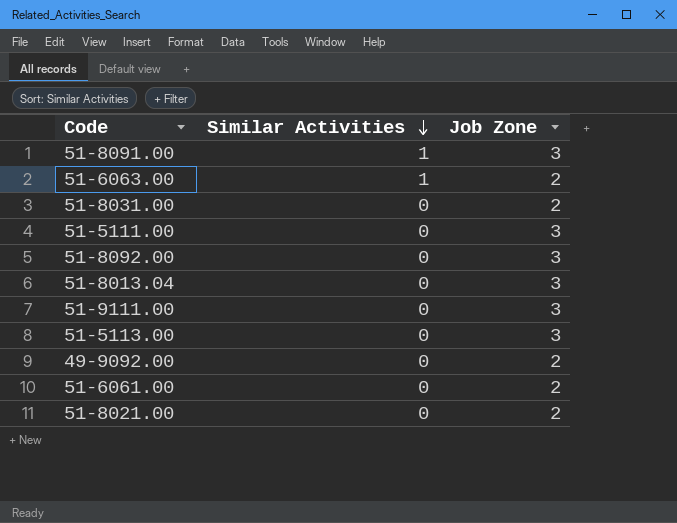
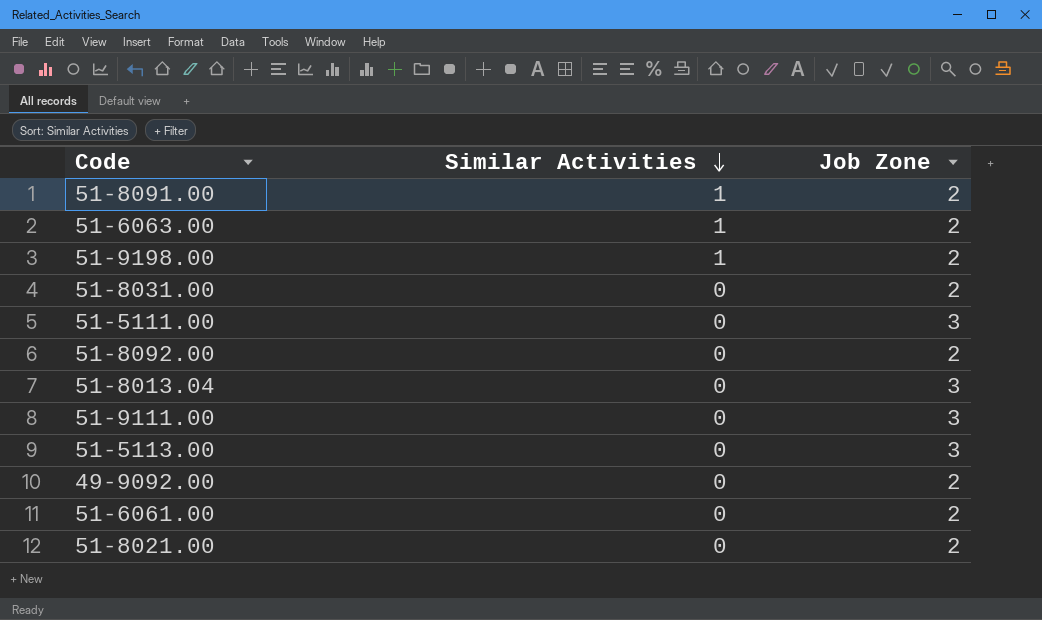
51-8091.00 | Job Zone: 3 -> 2
row 51-9198.00: none -> 1 | 2
51-8092.00 | Job Zone: 3 -> 2

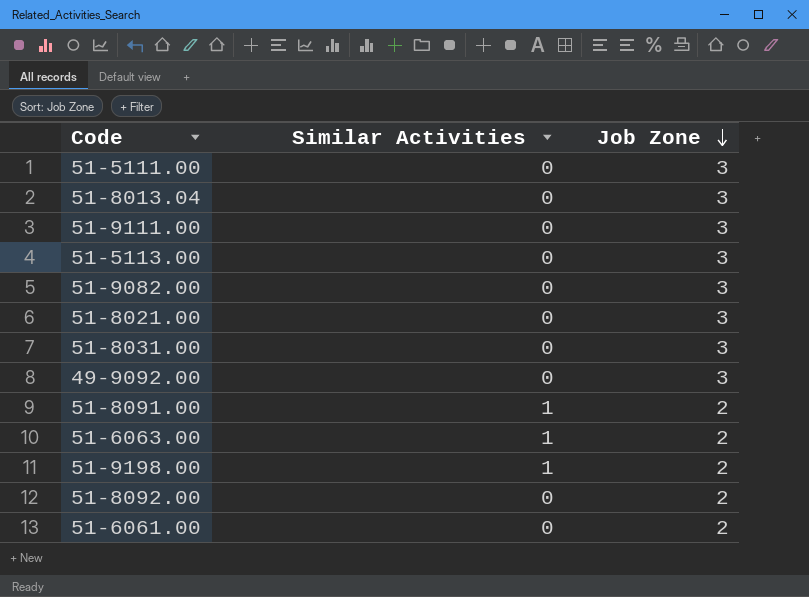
row order: Similar Activities descending -> Job Zone descending
row 51-9082.00: none -> 0 | 3
51-8021.00 | Job Zone: 2 -> 3
51-8031.00 | Job Zone: 2 -> 3
49-9092.00 | Job Zone: 2 -> 3

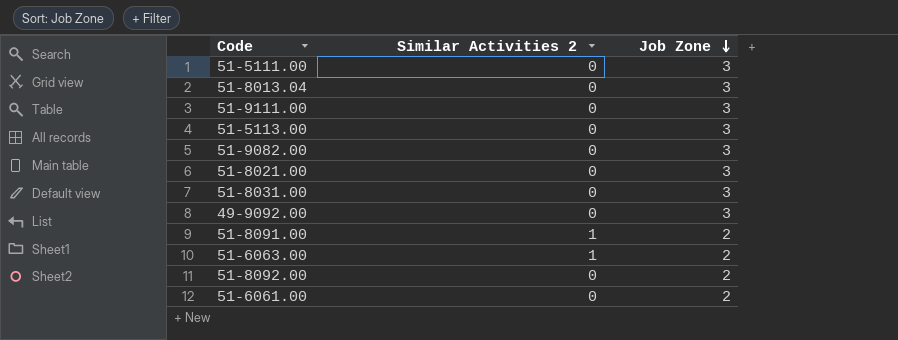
column name: Similar Activities -> Similar Activities 2
row 51-9198.00: 1 | 2 -> none

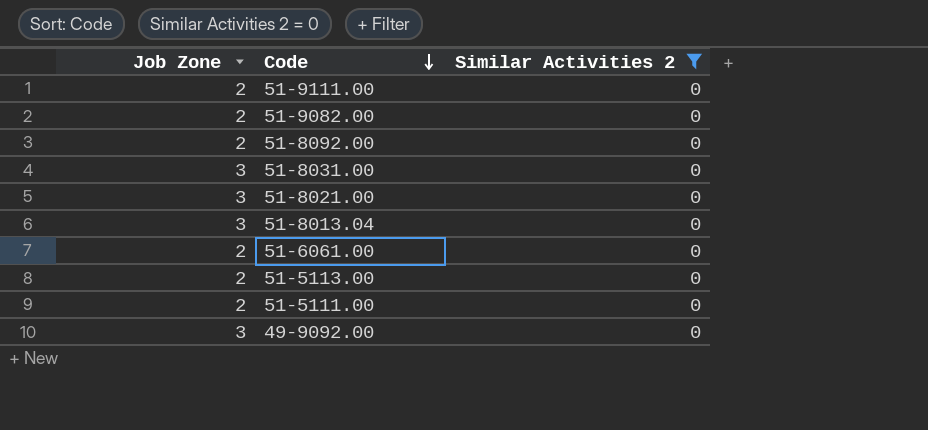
filter: none -> Similar Activities 2 = 0
row order: Job Zone descending -> Code descending
column Job Zone | position: 3 -> 1
51-9111.00 | Job Zone: 3 -> 2
51-9082.00 | Job Zone: 3 -> 2
51-5113.00 | Job Zone: 3 -> 2
51-5111.00 | Job Zone: 3 -> 2

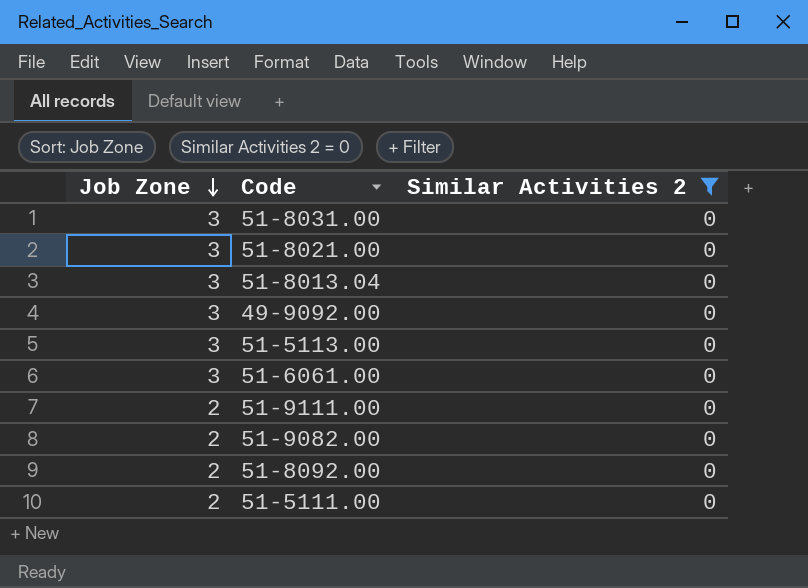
row order: Code descending -> Job Zone descending
51-5113.00 | Job Zone: 2 -> 3
51-6061.00 | Job Zone: 2 -> 3

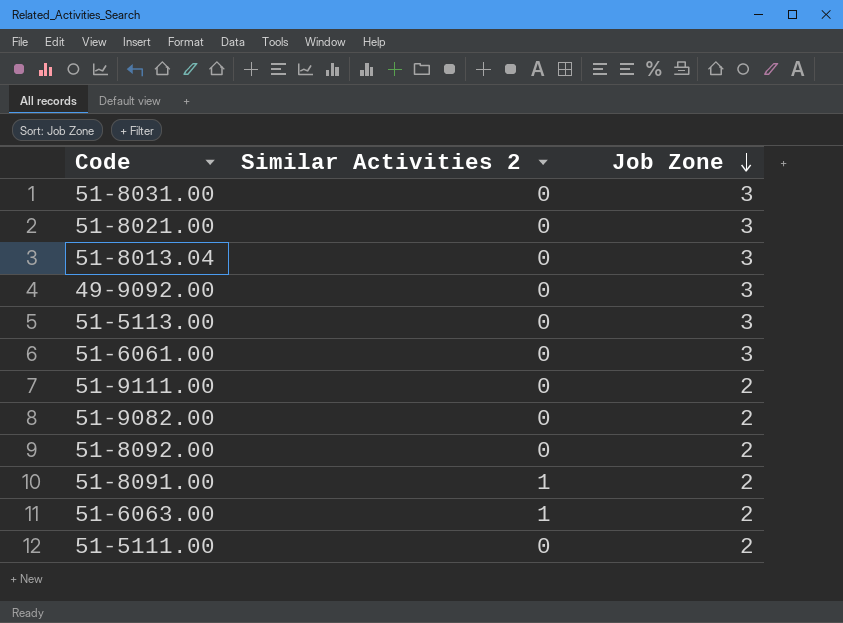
filter: Similar Activities 2 = 0 -> none
column Job Zone | position: 1 -> 3

